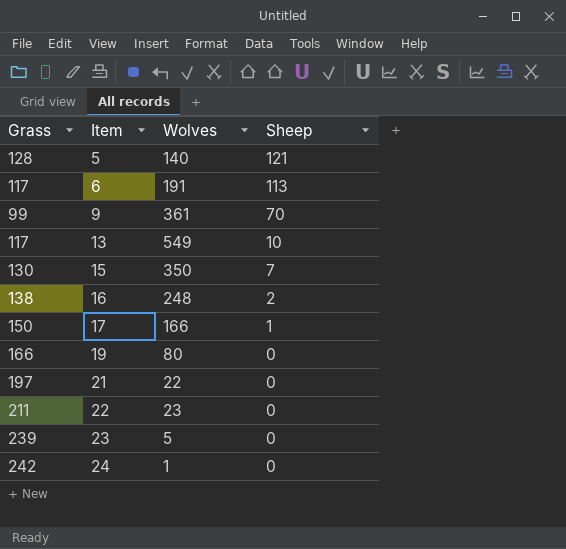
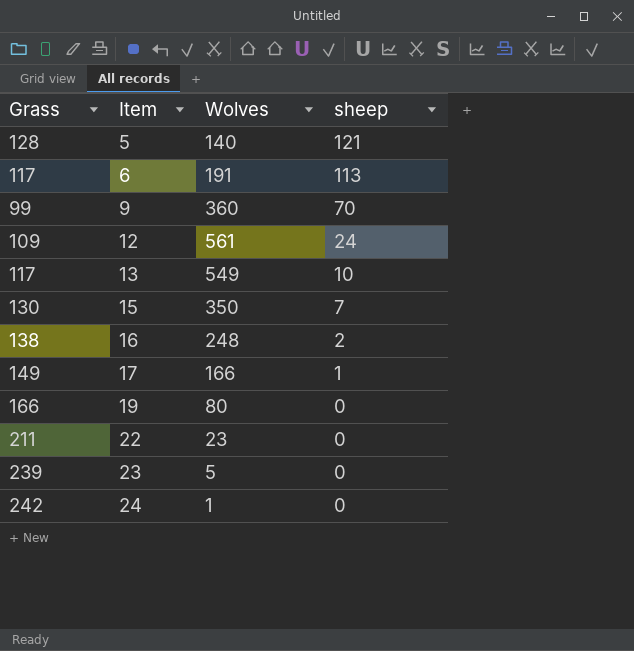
column name: Sheep -> sheep
row 21: 197 | 22 | 0 -> none
9 | Wolves: 361 -> 360
row 12: none -> 109 | 561 | 24
17 | Grass: 150 -> 149

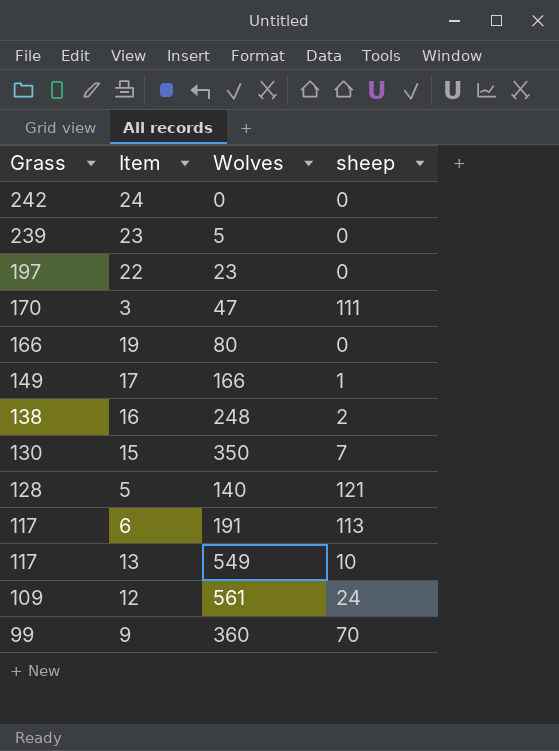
row order: Item ascending -> Grass descending
24 | Wolves: 1 -> 0
22 | Grass: 211 -> 197
row 3: none -> 170 | 47 | 111

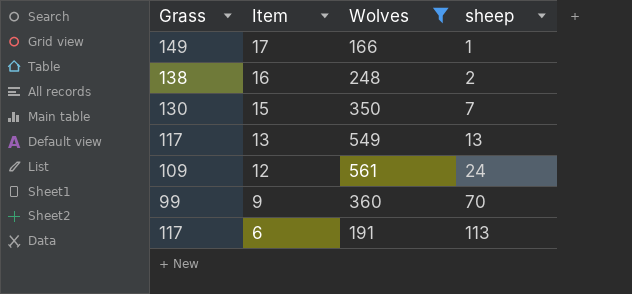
filter: none -> Wolves >= 166
row order: Grass descending -> Item descending
13 | sheep: 10 -> 13

